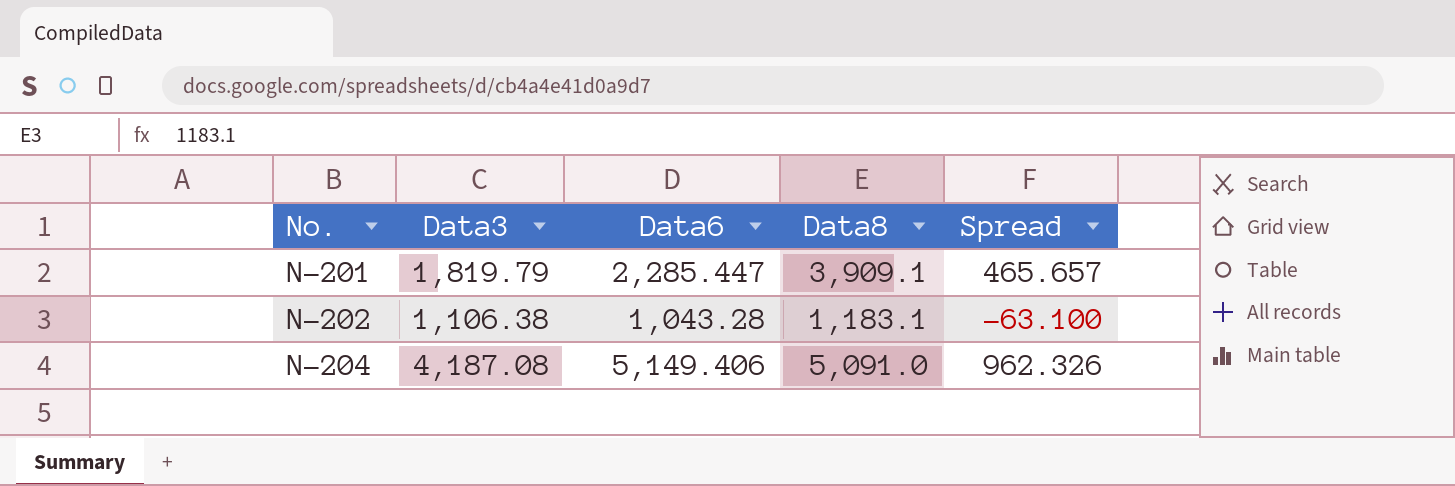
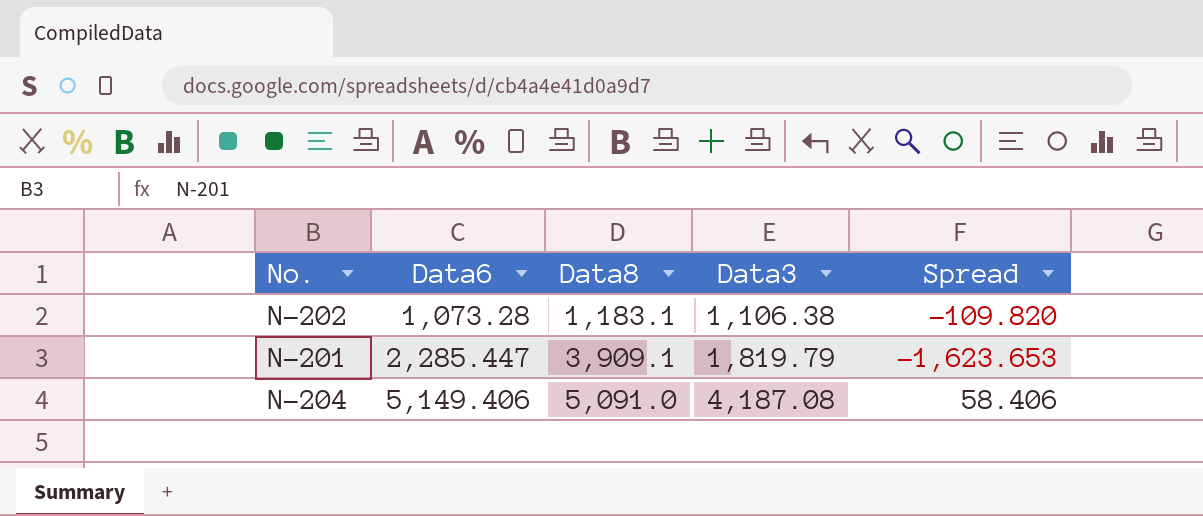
row order: No. ascending -> Data6 ascending
column Data3 | position: 2 -> 4
column Spread | formula: [Data6] - [Data3] -> [Data6] - [Data8]
N-202 | Data6: 1,043.28 -> 1,073.28

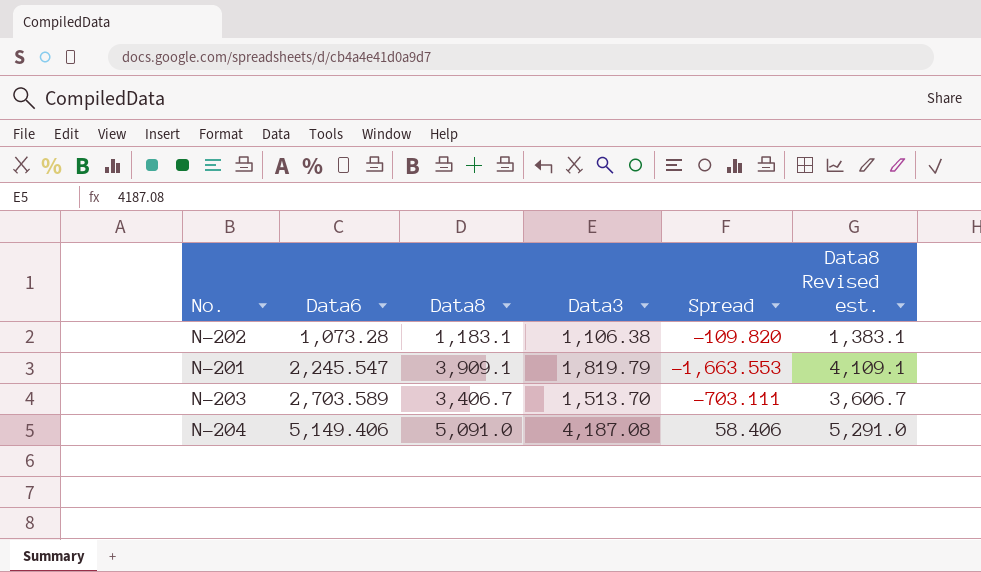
column Data8 Revised est. | formula: none -> [Data8] + 200
N-201 | Data6: 2,285.447 -> 2,245.547
N-201 | Spread: -1,623.653 -> -1,663.553
row N-203: none -> 2,703.589 | 3,406.7 | 1,513.70 | -703.111 | 3,606.7

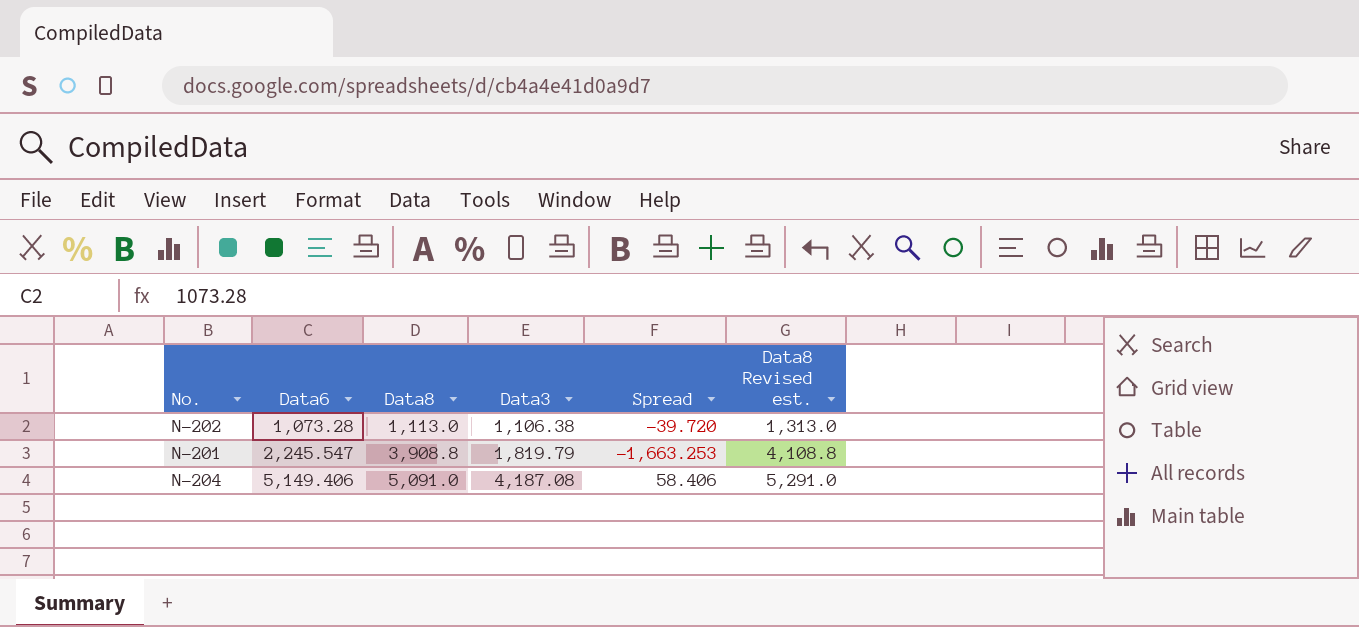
row N-203: 2,703.589 | 3,406.7 | 1,513.70 | -703.111 | 3,606.7 -> none
N-202 | Data8: 1,183.1 -> 1,113.0
N-202 | Spread: -109.820 -> -39.720
N-202 | Data8 Revised est.: 1,383.1 -> 1,313.0
N-201 | Data8: 3,909.1 -> 3,908.8
N-201 | Spread: -1,663.553 -> -1,663.253
N-201 | Data8 Revised est.: 4,109.1 -> 4,108.8

